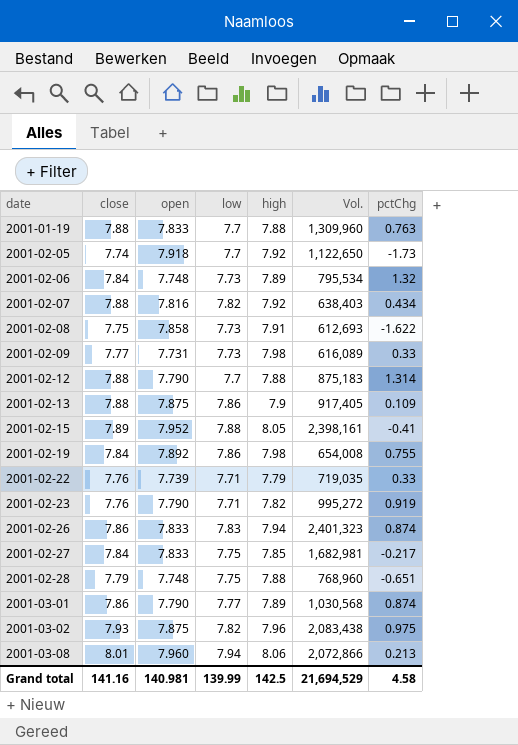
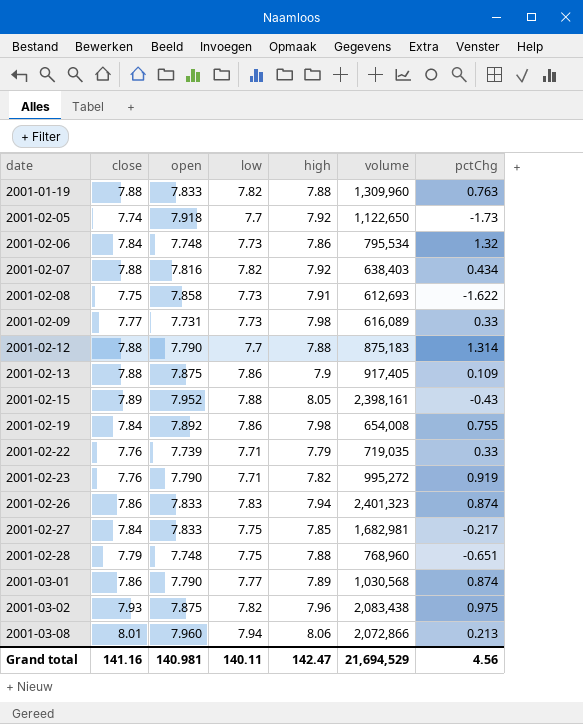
column name: Vol. -> volume
2001-01-19 | low: 7.7 -> 7.82
2001-02-06 | high: 7.89 -> 7.86
2001-02-15 | pctChg: -0.41 -> -0.43
Grand total | low: 139.99 -> 140.11
Grand total | high: 142.5 -> 142.47
Grand total | pctChg: 4.58 -> 4.56

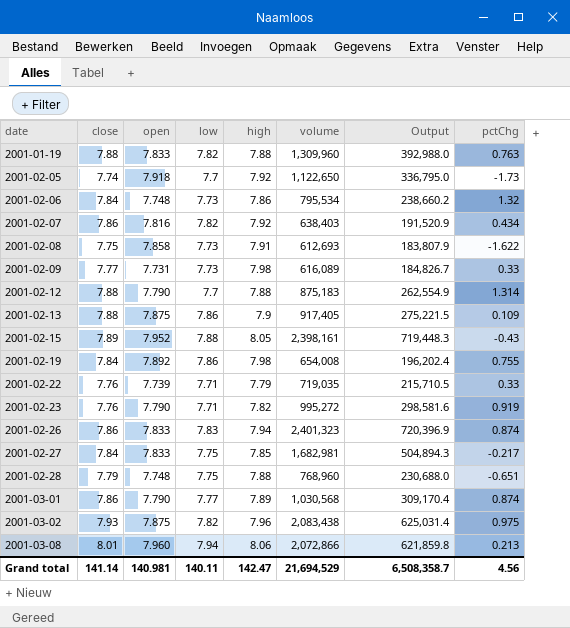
column Output | formula: none -> [volume] * 0.3
2001-02-07 | close: 7.88 -> 7.86
Grand total | close: 141.16 -> 141.14

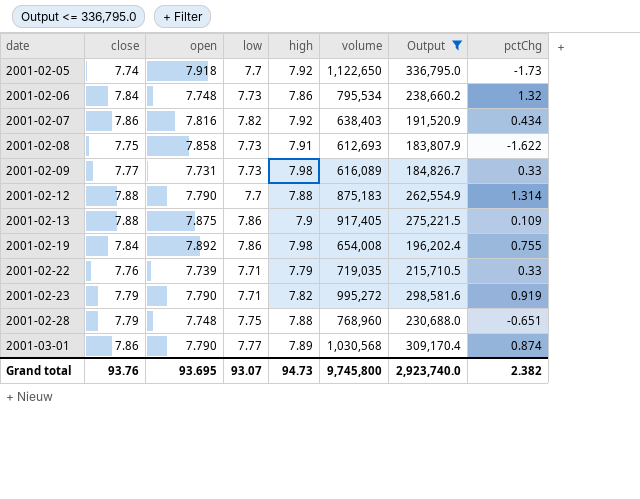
filter: none -> Output <= 336,795.0
2001-02-23 | close: 7.76 -> 7.79
Grand total | close: 141.14 -> 93.76
Grand total | open: 140.981 -> 93.695
Grand total | low: 140.11 -> 93.07
Grand total | high: 142.47 -> 94.73
Grand total | volume: 21,694,529 -> 9,745,800
Grand total | Output: 6,508,358.7 -> 2,923,740.0
Grand total | pctChg: 4.56 -> 2.382

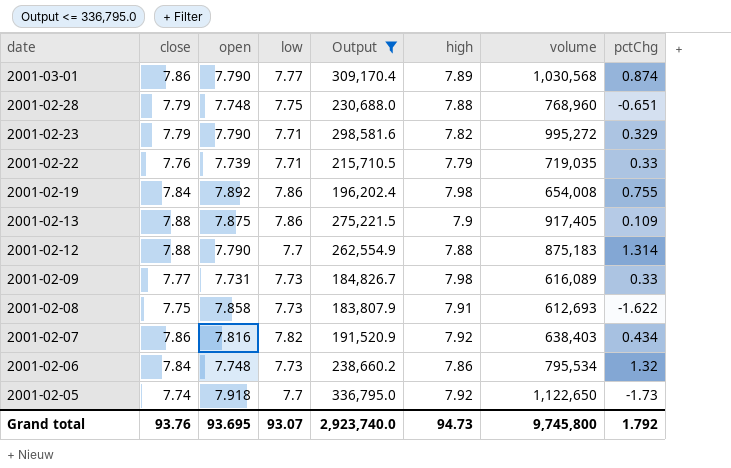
row order: date ascending -> date descending
column Output | position: 7 -> 5
2001-02-23 | pctChg: 0.919 -> 0.329
Grand total | pctChg: 2.382 -> 1.792

